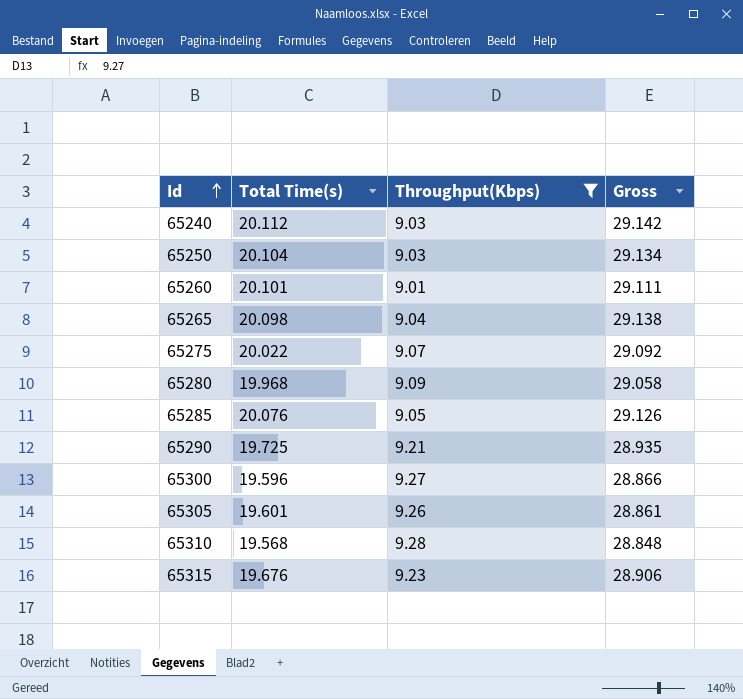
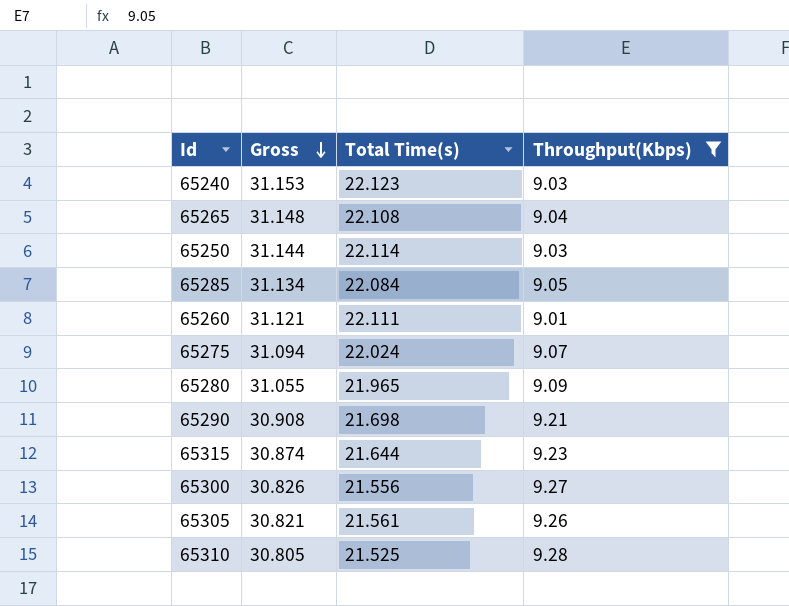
row order: Id ascending -> Gross descending
column Gross | position: 4 -> 2
65240 | Gross: 29.142 -> 31.153
65240 | Total Time(s): 20.112 -> 22.123
65265 | Gross: 29.138 -> 31.148
65265 | Total Time(s): 20.098 -> 22.108
65250 | Gross: 29.134 -> 31.144
65250 | Total Time(s): 20.104 -> 22.114
65285 | Gross: 29.126 -> 31.134
65285 | Total Time(s): 20.076 -> 22.084
65260 | Gross: 29.111 -> 31.121
65260 | Total Time(s): 20.101 -> 22.111
65275 | Gross: 29.092 -> 31.094
65275 | Total Time(s): 20.022 -> 22.024
65280 | Gross: 29.058 -> 31.055
65280 | Total Time(s): 19.968 -> 21.965
65290 | Gross: 28.935 -> 30.908
65290 | Total Time(s): 19.725 -> 21.698
65315 | Gross: 28.906 -> 30.874
65315 | Total Time(s): 19.676 -> 21.644
65300 | Gross: 28.866 -> 30.826
65300 | Total Time(s): 19.596 -> 21.556
65305 | Gross: 28.861 -> 30.821
65305 | Total Time(s): 19.601 -> 21.561
65310 | Gross: 28.848 -> 30.805
65310 | Total Time(s): 19.568 -> 21.525

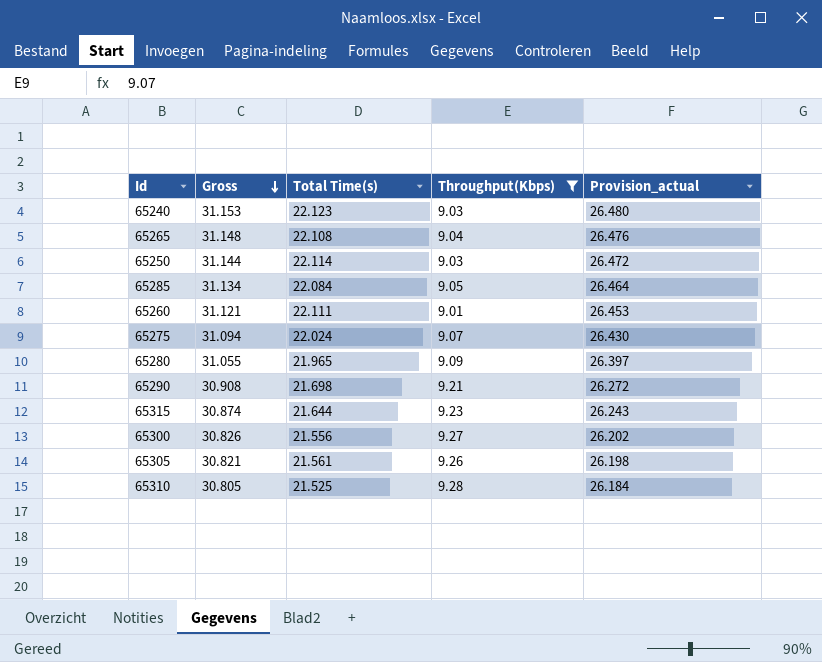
column Provision_actual | formula: none -> [Gross] * 0.85

